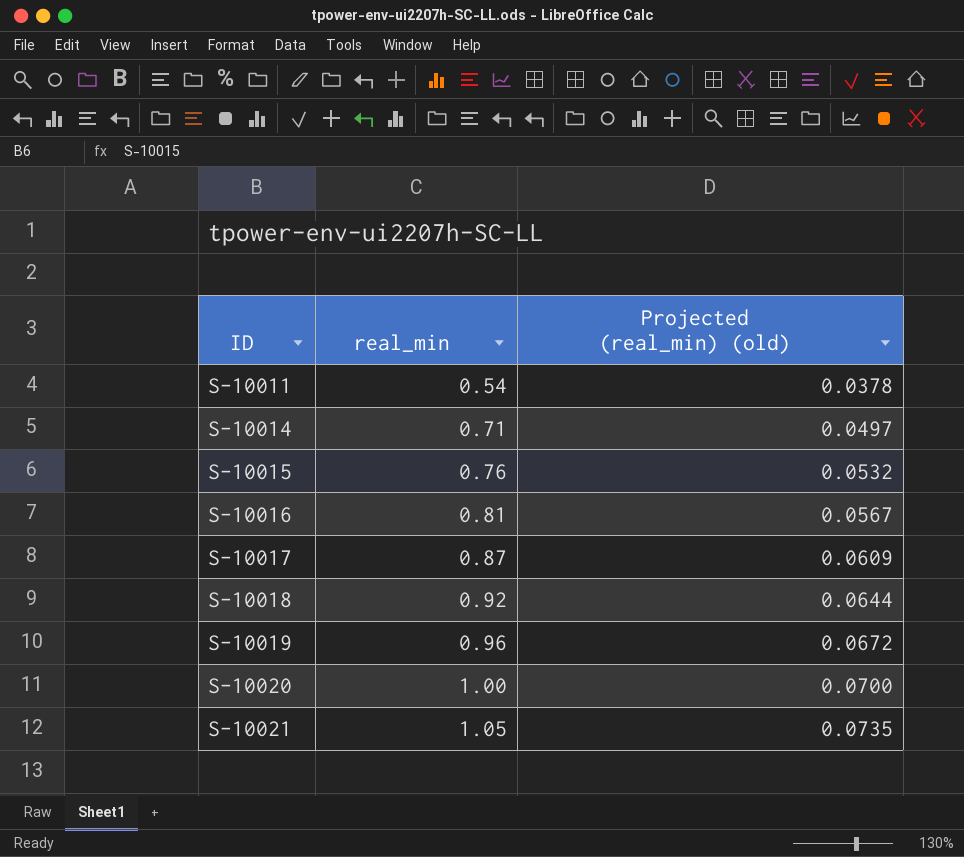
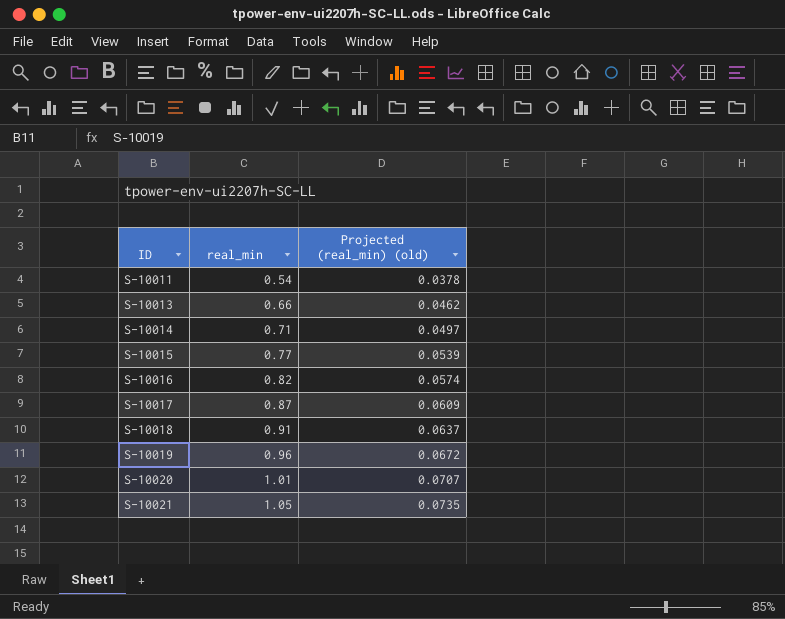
row S-10013: none -> 0.66 | 0.0462
S-10015 | real_min: 0.76 -> 0.77
S-10015 | Projected (real_min) (old): 0.0532 -> 0.0539
S-10016 | real_min: 0.81 -> 0.82
S-10016 | Projected (real_min) (old): 0.0567 -> 0.0574
S-10018 | real_min: 0.92 -> 0.91
S-10018 | Projected (real_min) (old): 0.0644 -> 0.0637
S-10020 | real_min: 1.00 -> 1.01
S-10020 | Projected (real_min) (old): 0.0700 -> 0.0707

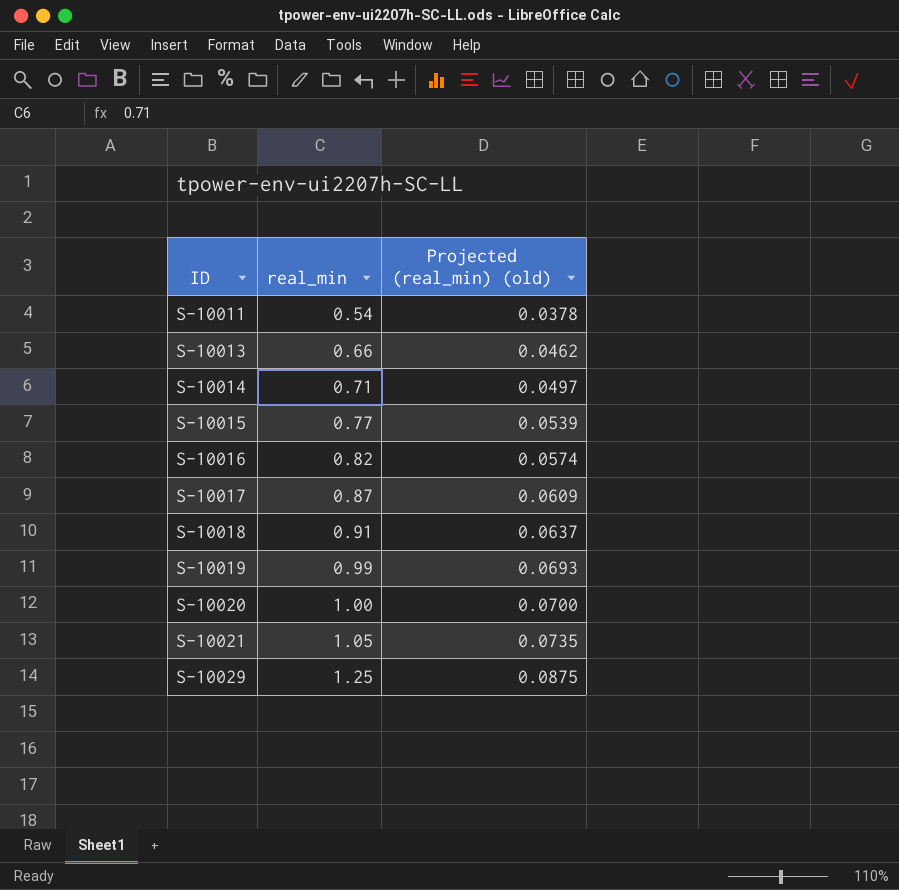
S-10019 | real_min: 0.96 -> 0.99
S-10019 | Projected (real_min) (old): 0.0672 -> 0.0693
S-10020 | real_min: 1.01 -> 1.00
S-10020 | Projected (real_min) (old): 0.0707 -> 0.0700
row S-10029: none -> 1.25 | 0.0875

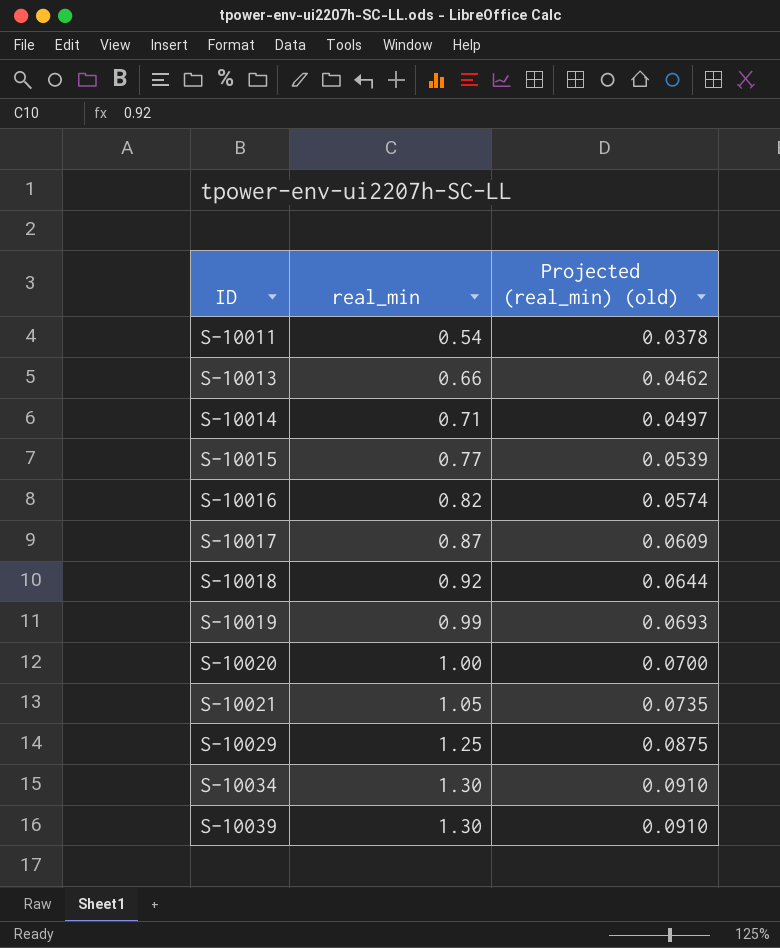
S-10018 | real_min: 0.91 -> 0.92
S-10018 | Projected (real_min) (old): 0.0637 -> 0.0644
row S-10034: none -> 1.30 | 0.0910
row S-10039: none -> 1.30 | 0.0910

